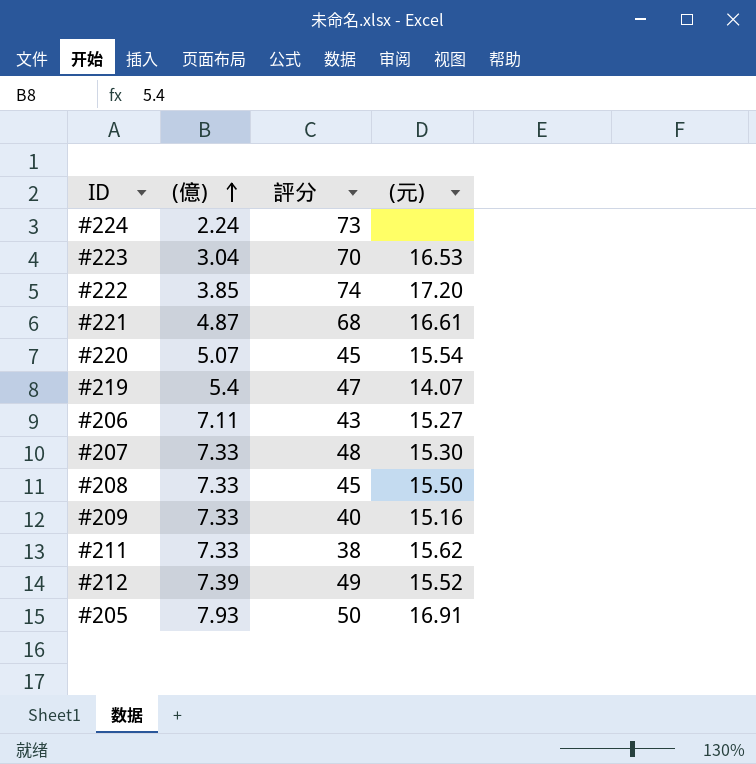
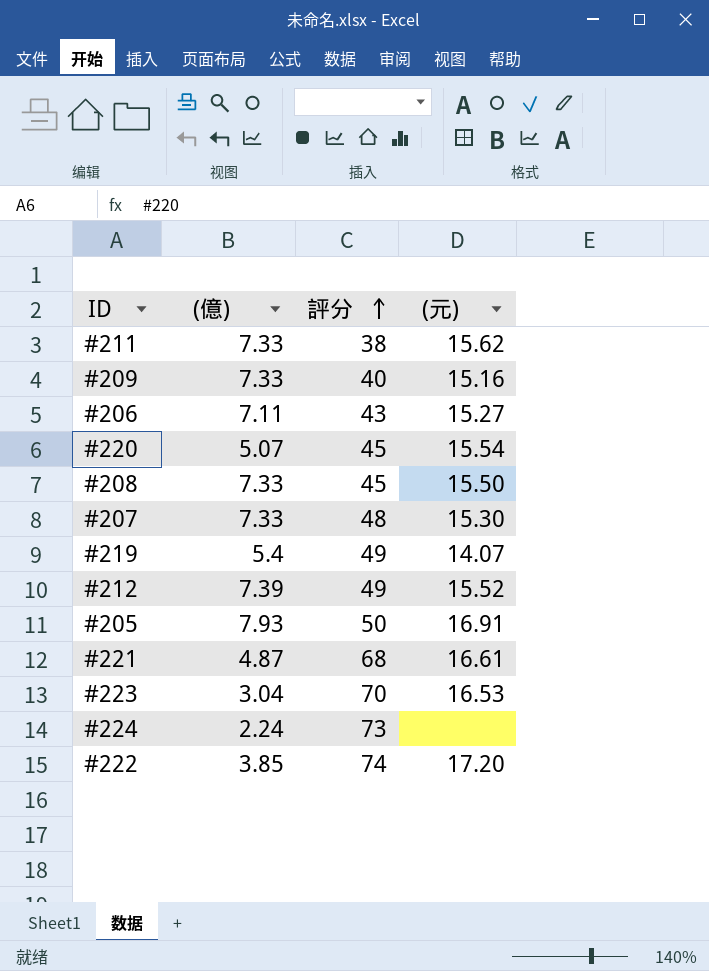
row order: (億) ascending -> 評分 ascending
#219 | 評分: 47 -> 49

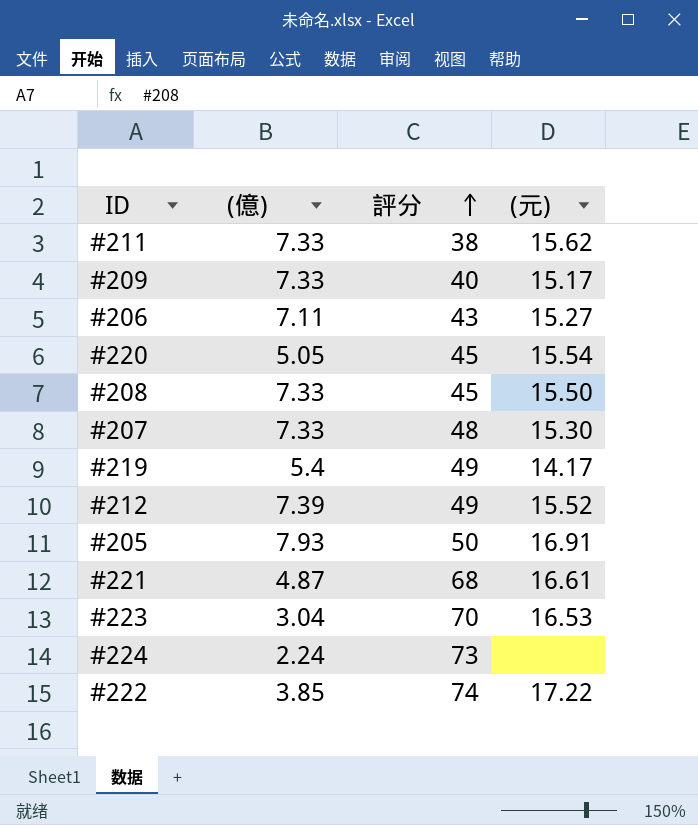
#209 | (元): 15.16 -> 15.17
#220 | (億): 5.07 -> 5.05
#219 | (元): 14.07 -> 14.17
#222 | (元): 17.20 -> 17.22

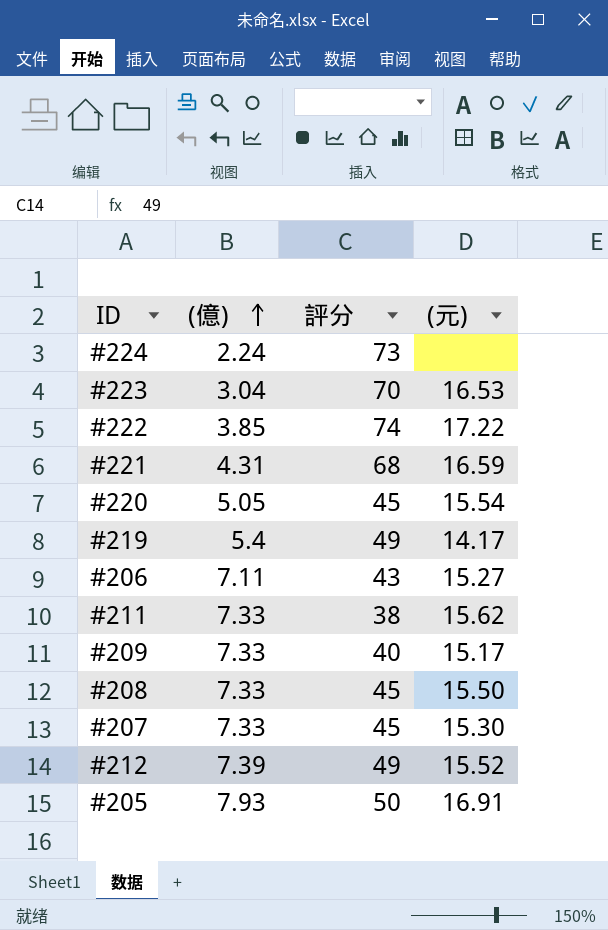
row order: 評分 ascending -> (億) ascending
#221 | (億): 4.87 -> 4.31
#221 | (元): 16.61 -> 16.59
#207 | 評分: 48 -> 45

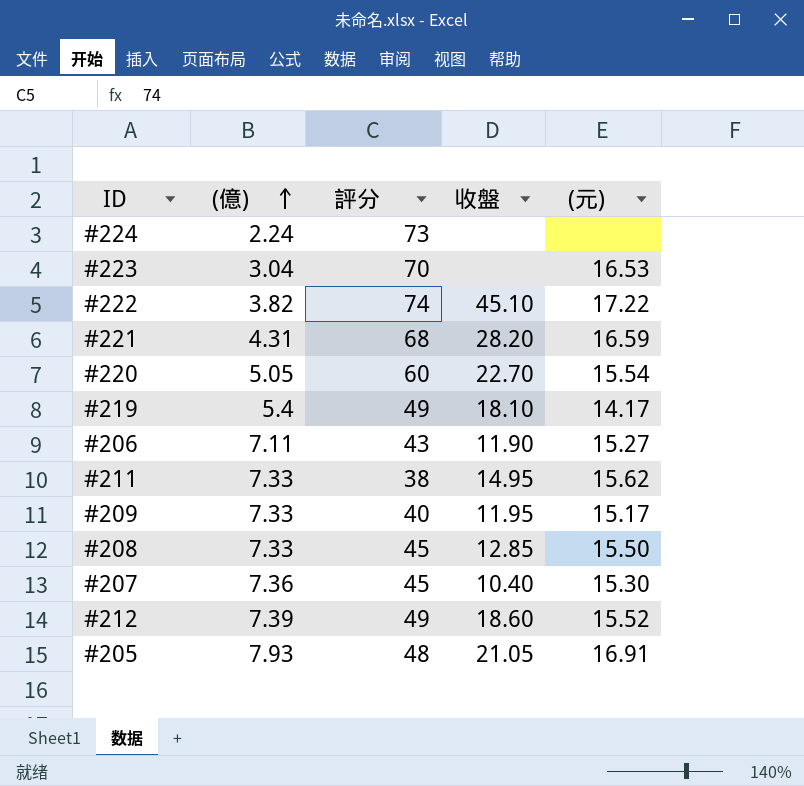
column 收盤 | position: none -> 4
#222 | (億): 3.85 -> 3.82
#220 | 評分: 45 -> 60
#207 | (億): 7.33 -> 7.36
#205 | 評分: 50 -> 48

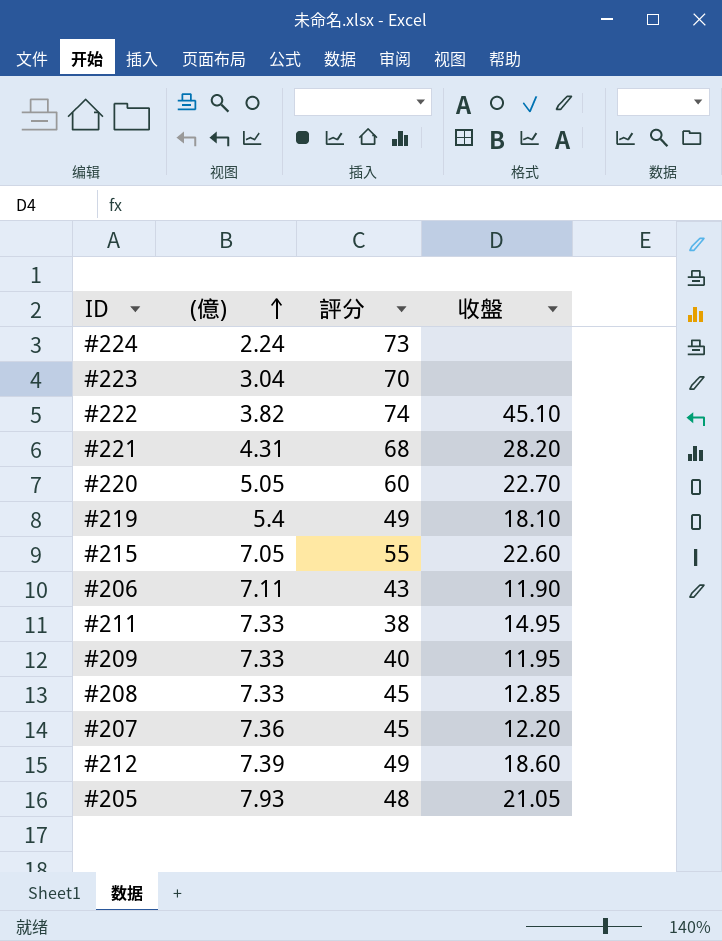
column (元) | position: 5 -> none
row #215: none -> 7.05 | 55 | 22.60
#207 | 收盤: 10.40 -> 12.20

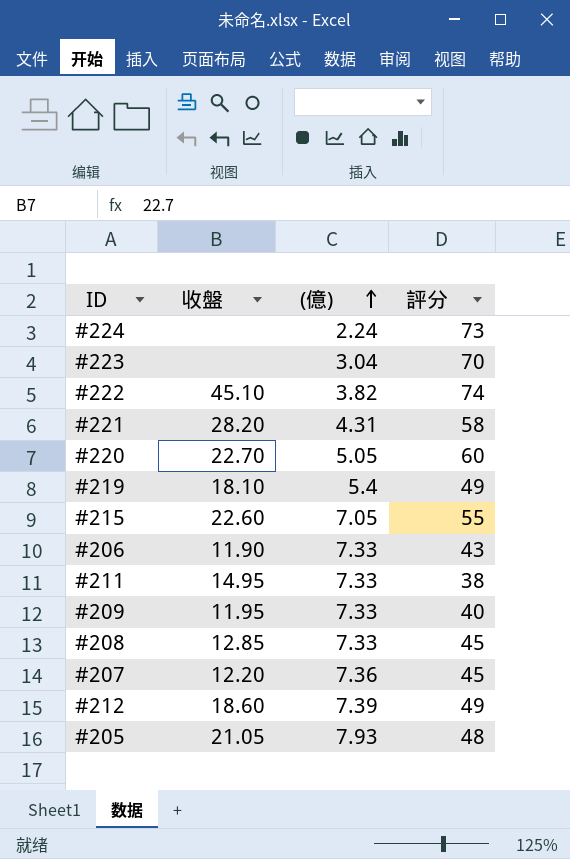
column 收盤 | position: 4 -> 2
#221 | 評分: 68 -> 58
#206 | (億): 7.11 -> 7.33

